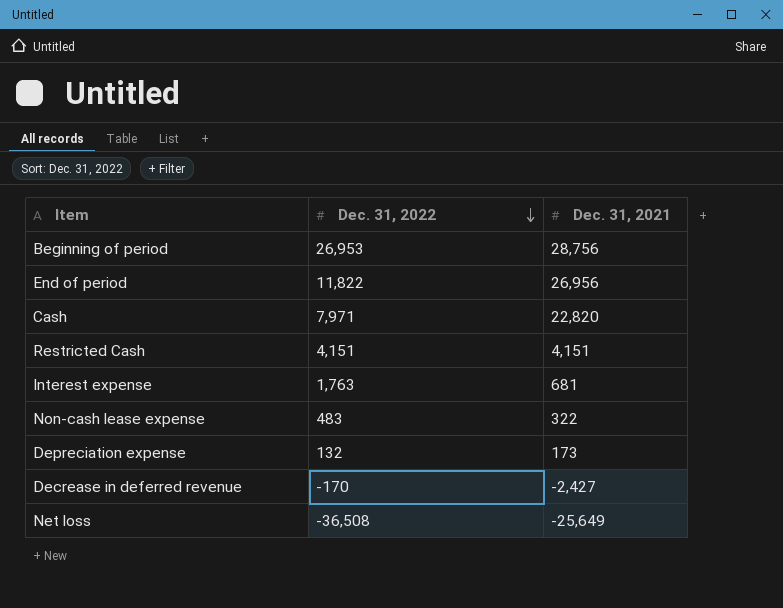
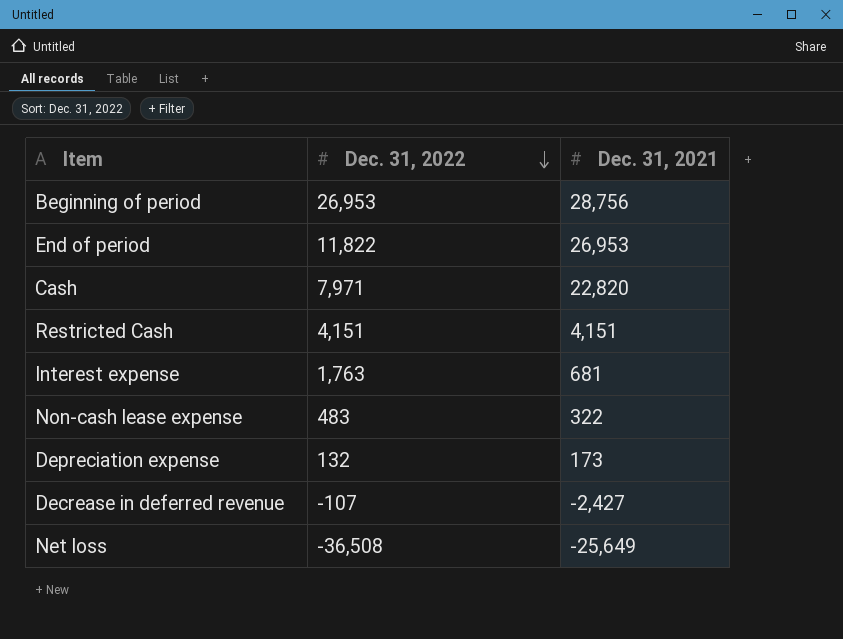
End of period | Dec. 31, 2021: 26,956 -> 26,953
Decrease in deferred revenue | Dec. 31, 2022: -170 -> -107

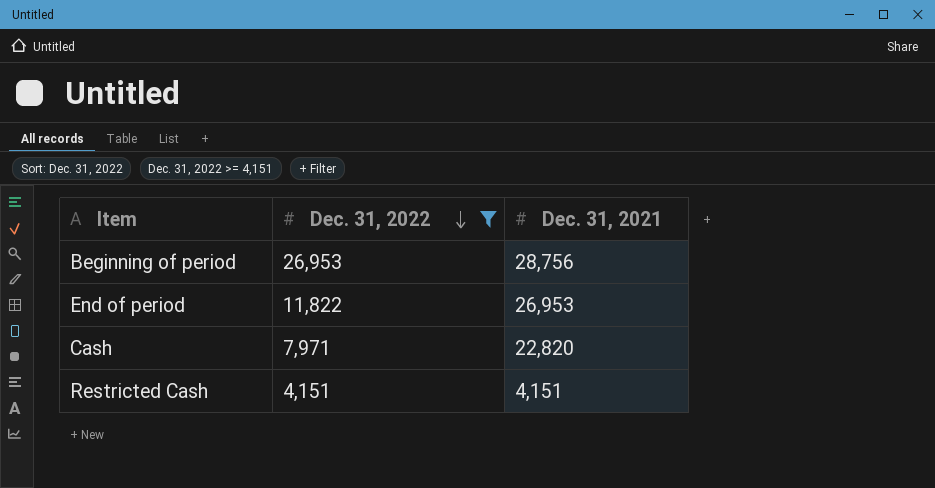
filter: none -> Dec. 31, 2022 >= 4,151

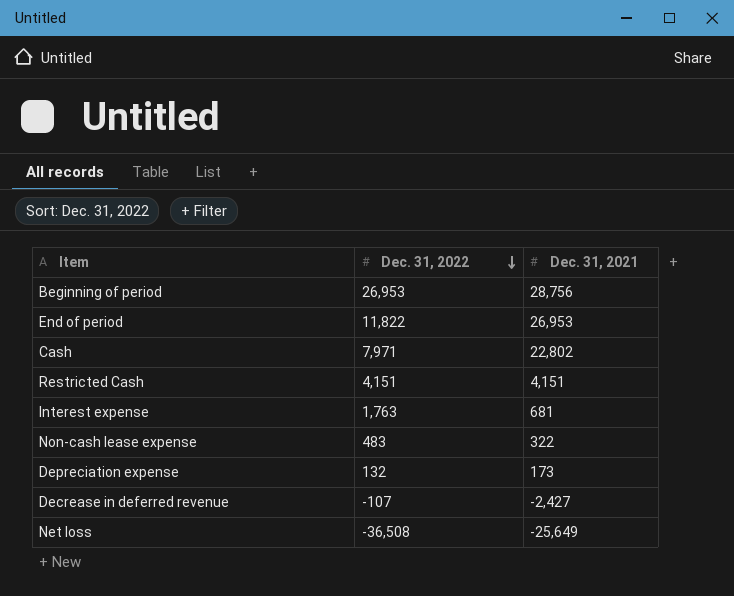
filter: Dec. 31, 2022 >= 4,151 -> none
Cash | Dec. 31, 2021: 22,820 -> 22,802

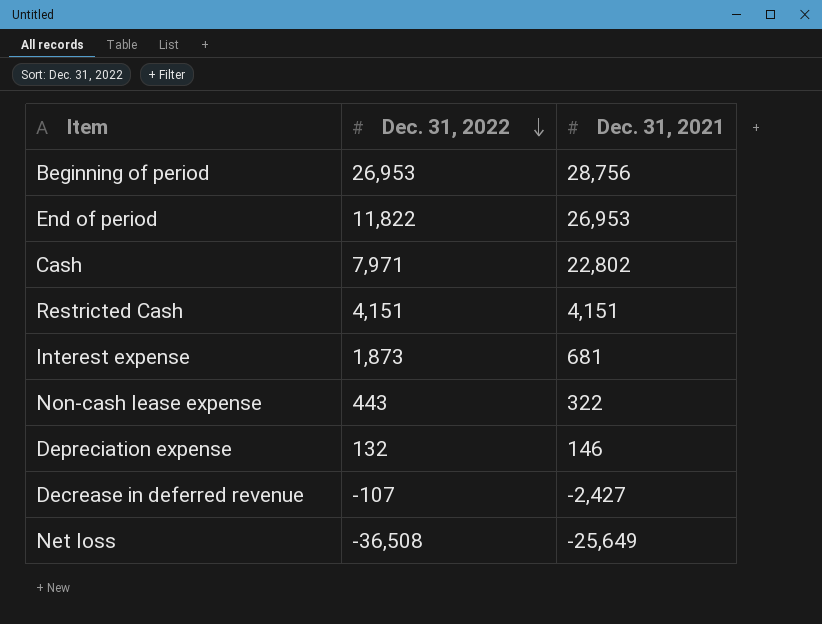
Interest expense | Dec. 31, 2022: 1,763 -> 1,873
Non-cash lease expense | Dec. 31, 2022: 483 -> 443
Depreciation expense | Dec. 31, 2021: 173 -> 146

